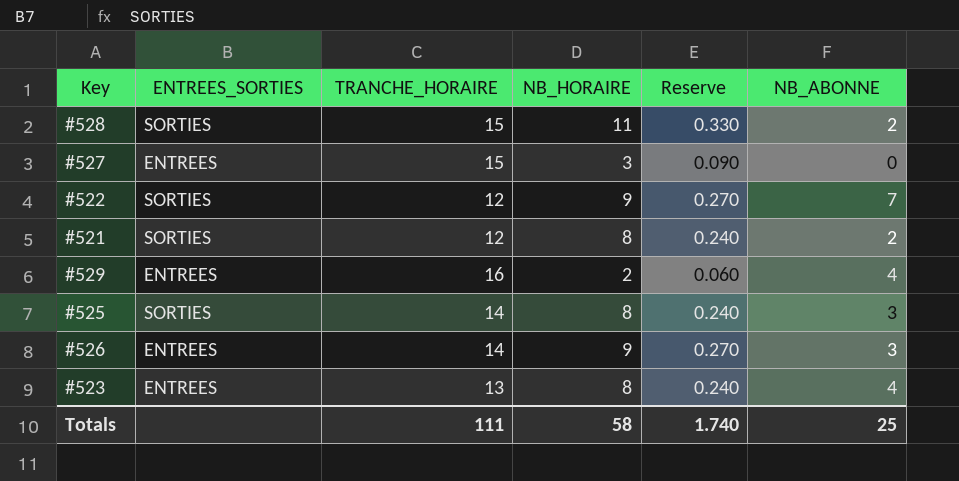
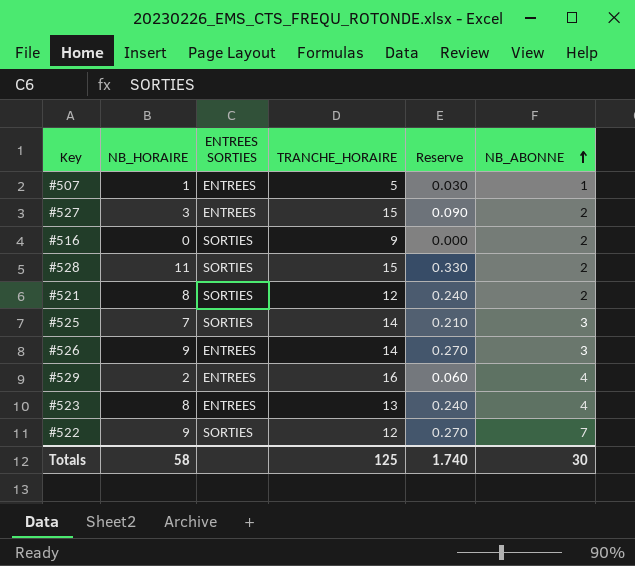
row order: none -> NB_ABONNE ascending
column NB_HORAIRE | position: 4 -> 2
column name: ENTREES_SORTIES -> ENTREES SORTIES
row #507: none -> 1 | ENTREES | 5 | 0.030 | 1
#527 | NB_ABONNE: 0 -> 2
row #516: none -> 0 | SORTIES | 9 | 0.000 | 2
#525 | NB_HORAIRE: 8 -> 7
#525 | Reserve: 0.240 -> 0.210
Totals | TRANCHE_HORAIRE: 111 -> 125
Totals | NB_ABONNE: 25 -> 30

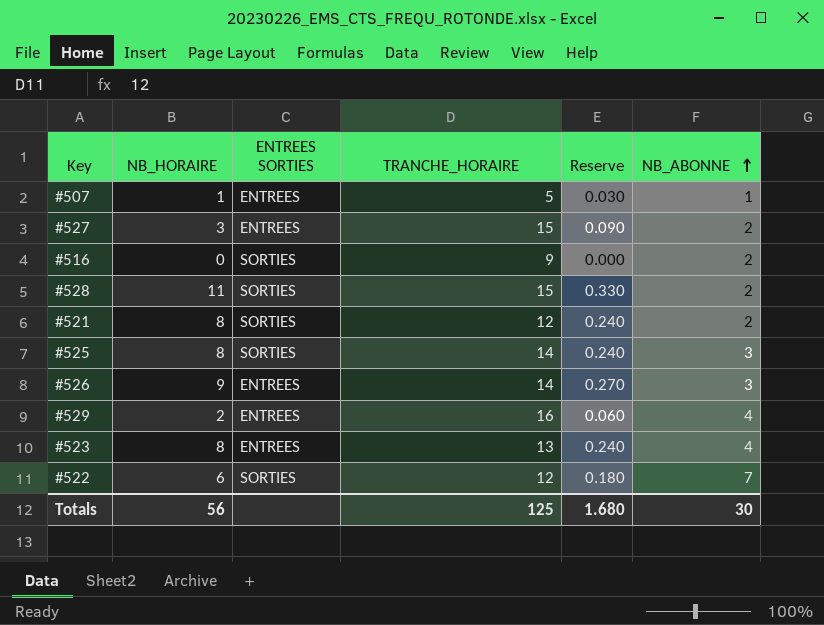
#525 | NB_HORAIRE: 7 -> 8
#525 | Reserve: 0.210 -> 0.240
#522 | NB_HORAIRE: 9 -> 6
#522 | Reserve: 0.270 -> 0.180
Totals | NB_HORAIRE: 58 -> 56
Totals | Reserve: 1.740 -> 1.680

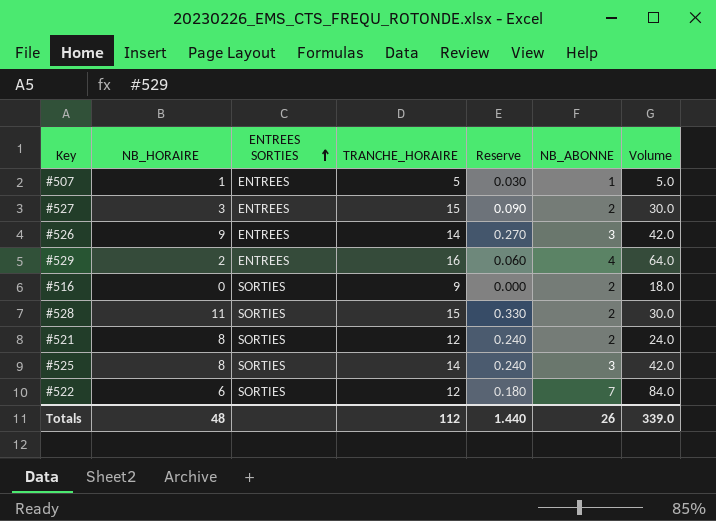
row order: NB_ABONNE ascending -> ENTREES SORTIES ascending
column Volume | formula: none -> [TRANCHE_HORAIRE] * [NB_ABONNE]
row #523: 8 | ENTREES | 13 | 0.240 | 4 -> none
Totals | NB_HORAIRE: 56 -> 48
Totals | TRANCHE_HORAIRE: 125 -> 112
Totals | Reserve: 1.680 -> 1.440
Totals | NB_ABONNE: 30 -> 26

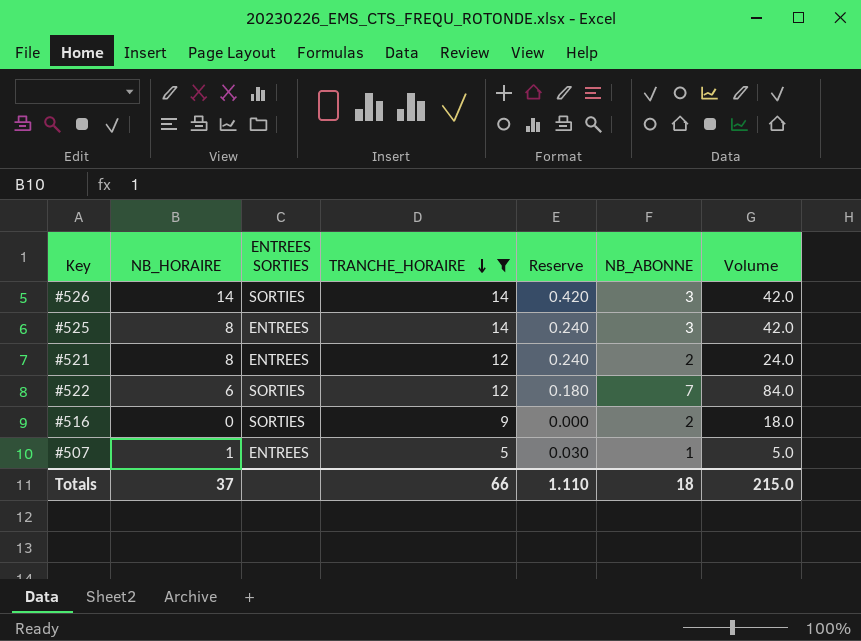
filter: none -> TRANCHE_HORAIRE <= 14
row order: ENTREES SORTIES ascending -> TRANCHE_HORAIRE descending
#526 | NB_HORAIRE: 9 -> 14
#526 | ENTREES SORTIES: ENTREES -> SORTIES
#526 | Reserve: 0.270 -> 0.420
#525 | ENTREES SORTIES: SORTIES -> ENTREES
#521 | ENTREES SORTIES: SORTIES -> ENTREES
Totals | NB_HORAIRE: 48 -> 37
Totals | TRANCHE_HORAIRE: 112 -> 66
Totals | Reserve: 1.440 -> 1.110
Totals | NB_ABONNE: 26 -> 18
Totals | Volume: 339.0 -> 215.0

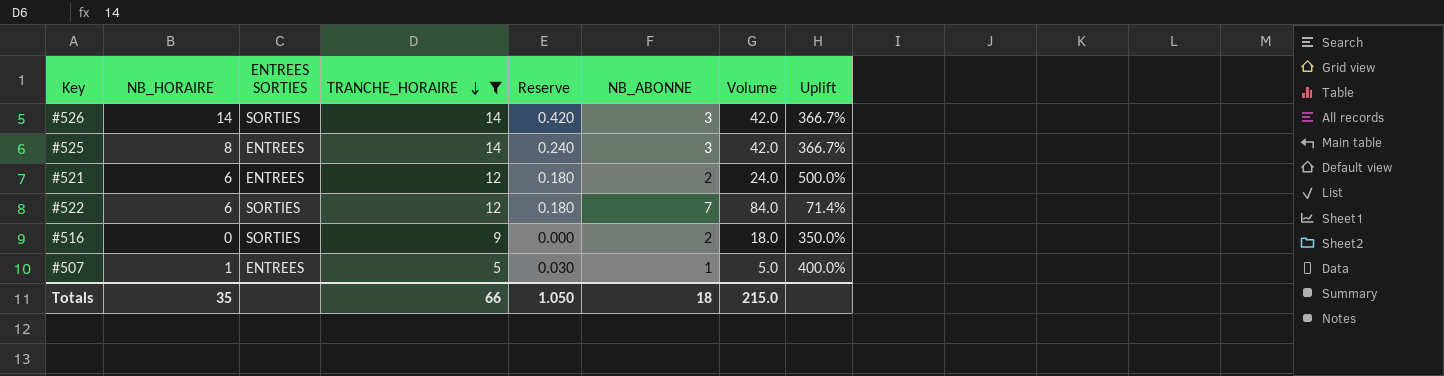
column Uplift | formula: none -> ([TRANCHE_HORAIRE] - [NB_ABONNE]) / [NB_ABONNE]
#521 | NB_HORAIRE: 8 -> 6
#521 | Reserve: 0.240 -> 0.180
Totals | NB_HORAIRE: 37 -> 35
Totals | Reserve: 1.110 -> 1.050

